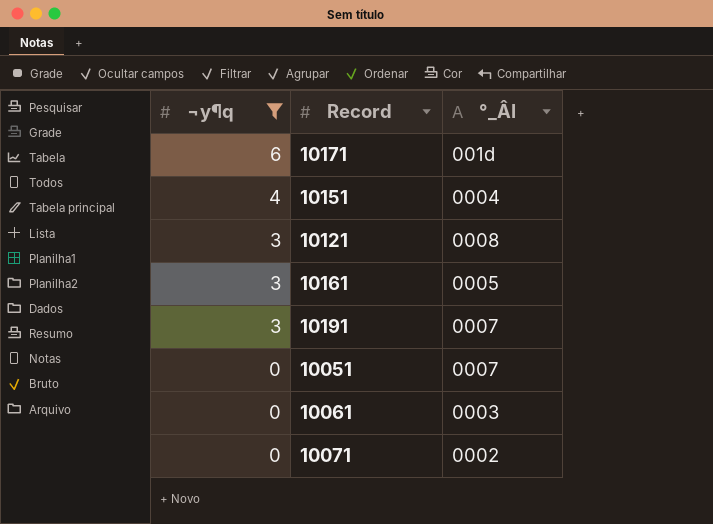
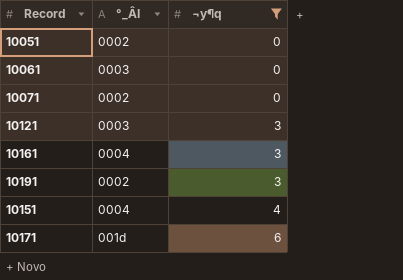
row order: ¬y¶q descending -> ¬y¶q ascending
column ¬y¶q | position: 1 -> 3
10051 | °_ÂI: 0007 -> 0002
10121 | °_ÂI: 0008 -> 0003
10161 | °_ÂI: 0005 -> 0004
10191 | °_ÂI: 0007 -> 0002

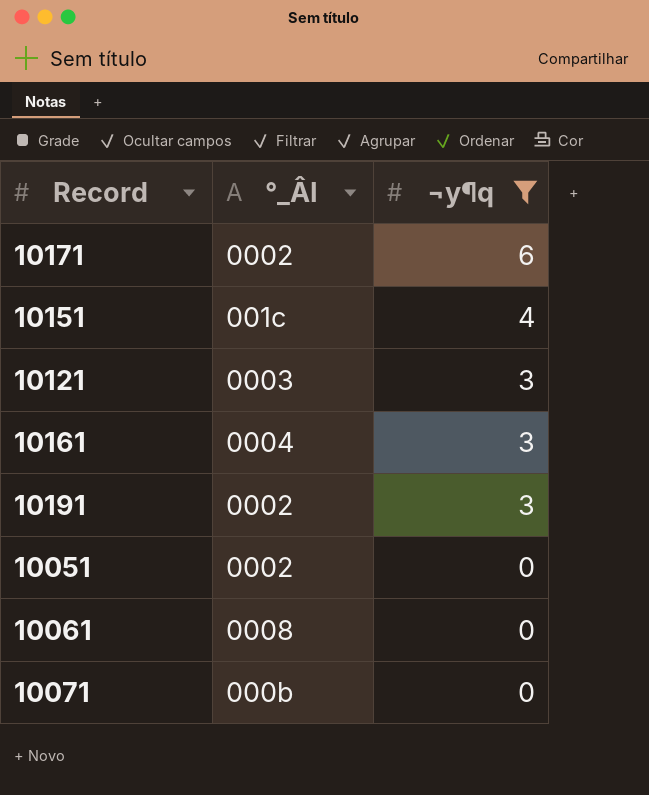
row order: ¬y¶q ascending -> ¬y¶q descending
10171 | °_ÂI: 001d -> 0002
10151 | °_ÂI: 0004 -> 001c
10061 | °_ÂI: 0003 -> 0008
10071 | °_ÂI: 0002 -> 000b

